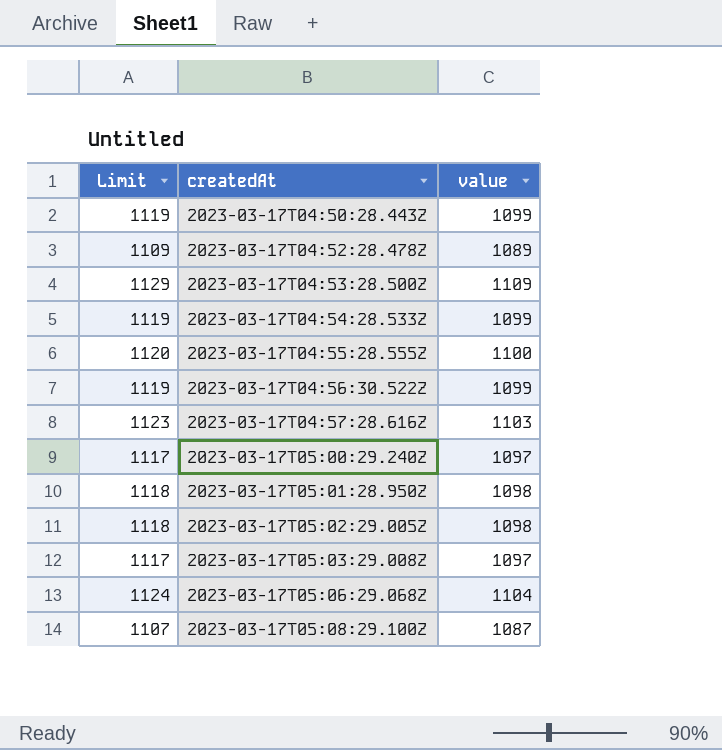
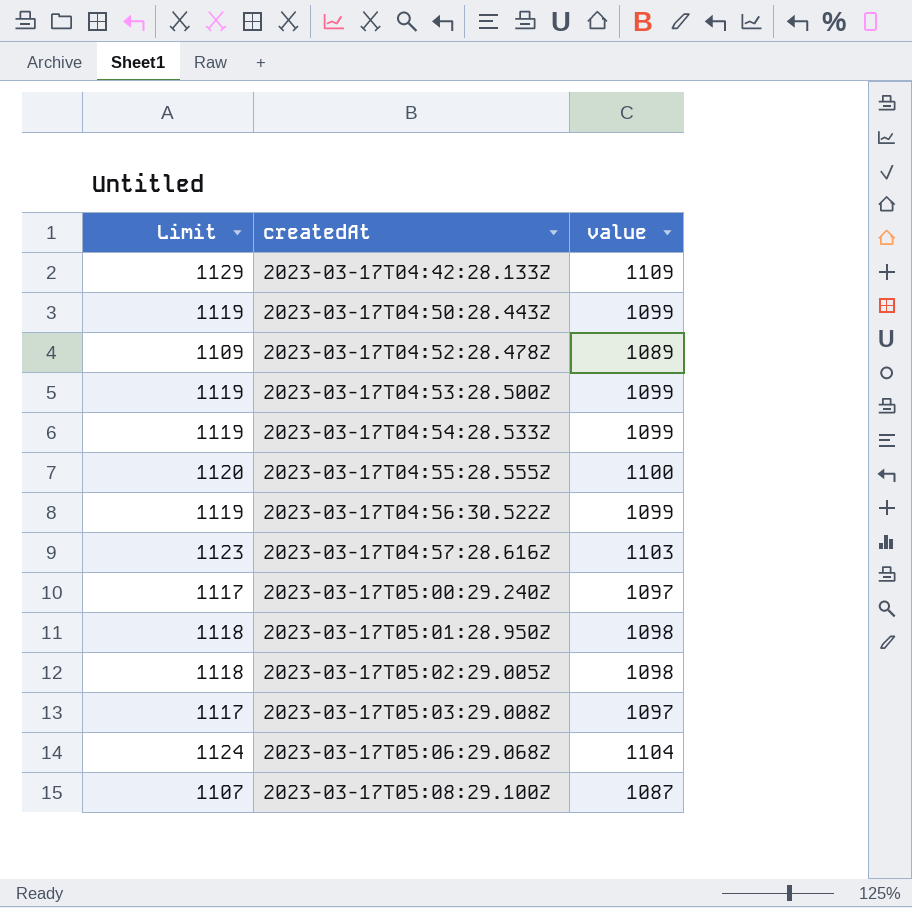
row 2023-03-17T04:42:28.133Z: none -> 1129 | 1109
2023-03-17T04:53:28.500Z | Limit: 1129 -> 1119
2023-03-17T04:53:28.500Z | value: 1109 -> 1099

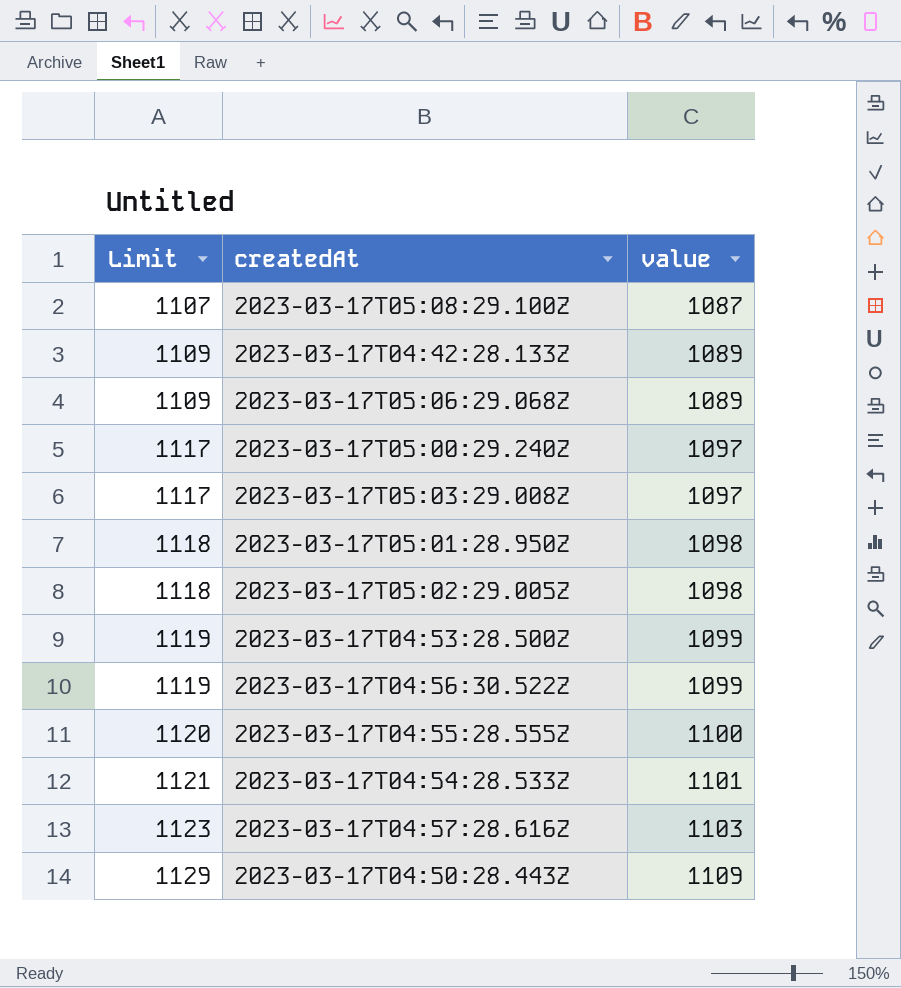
row order: createdAt ascending -> Limit ascending
row 2023-03-17T04:52:28.478Z: 1109 | 1089 -> none
2023-03-17T04:42:28.133Z | Limit: 1129 -> 1109
2023-03-17T04:42:28.133Z | value: 1109 -> 1089
2023-03-17T05:06:29.068Z | Limit: 1124 -> 1109
2023-03-17T05:06:29.068Z | value: 1104 -> 1089
2023-03-17T04:54:28.533Z | Limit: 1119 -> 1121
2023-03-17T04:54:28.533Z | value: 1099 -> 1101
2023-03-17T04:50:28.443Z | Limit: 1119 -> 1129
2023-03-17T04:50:28.443Z | value: 1099 -> 1109

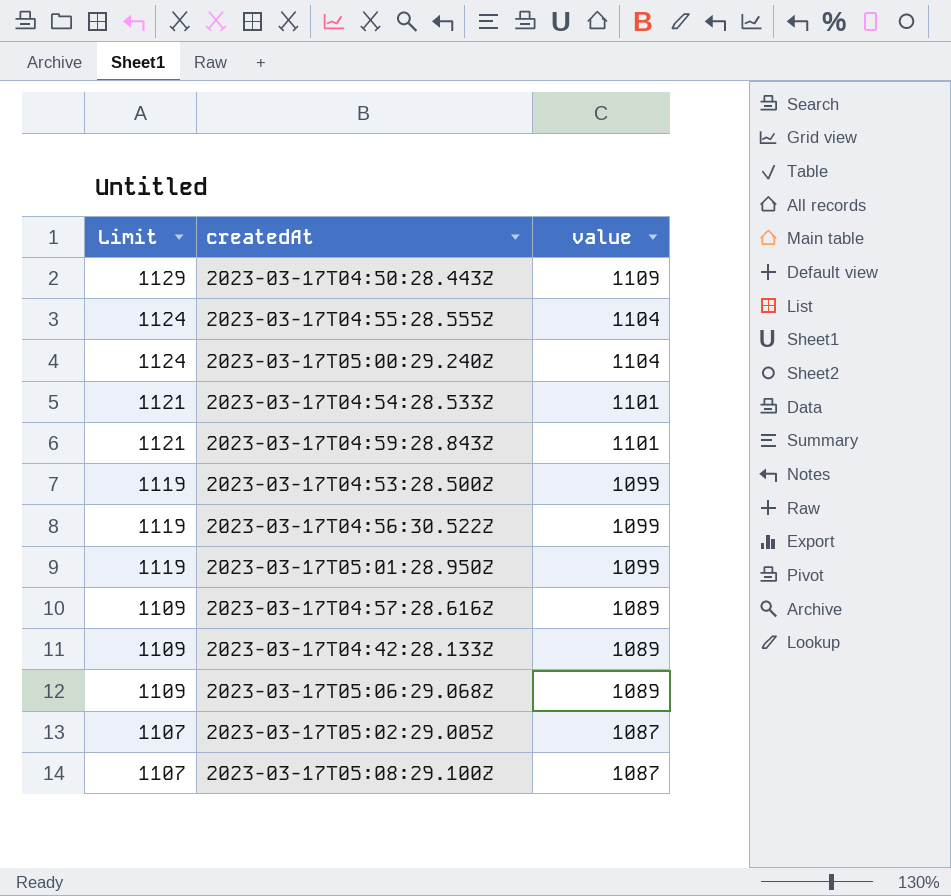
row order: Limit ascending -> Limit descending
row 2023-03-17T05:03:29.008Z: 1117 | 1097 -> none
2023-03-17T04:55:28.555Z | Limit: 1120 -> 1124
2023-03-17T04:55:28.555Z | value: 1100 -> 1104
2023-03-17T05:00:29.240Z | Limit: 1117 -> 1124
2023-03-17T05:00:29.240Z | value: 1097 -> 1104
row 2023-03-17T04:59:28.843Z: none -> 1121 | 1101
2023-03-17T05:01:28.950Z | Limit: 1118 -> 1119
2023-03-17T05:01:28.950Z | value: 1098 -> 1099
2023-03-17T04:57:28.616Z | Limit: 1123 -> 1109
2023-03-17T04:57:28.616Z | value: 1103 -> 1089
2023-03-17T05:02:29.005Z | Limit: 1118 -> 1107
2023-03-17T05:02:29.005Z | value: 1098 -> 1087

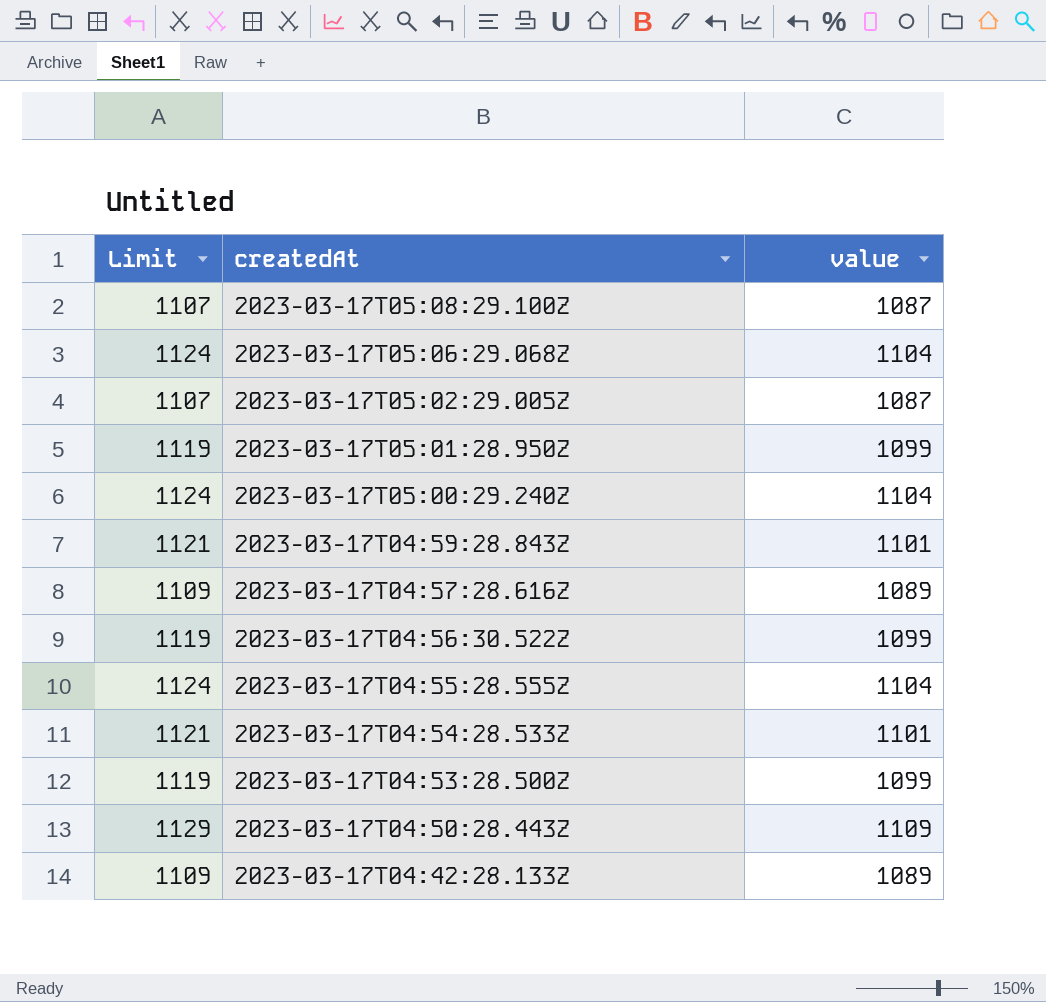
row order: Limit descending -> createdAt descending
2023-03-17T05:06:29.068Z | Limit: 1109 -> 1124
2023-03-17T05:06:29.068Z | value: 1089 -> 1104

